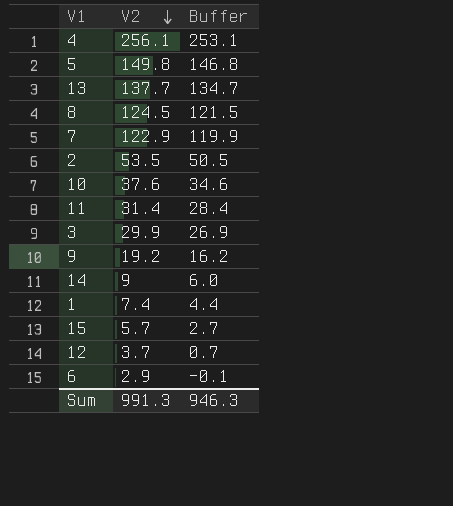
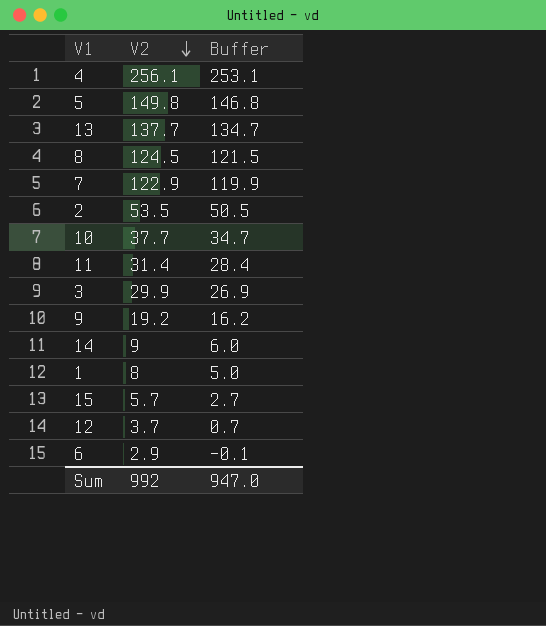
10 | V2: 37.6 -> 37.7
10 | Buffer: 34.6 -> 34.7
1 | V2: 7.4 -> 8
1 | Buffer: 4.4 -> 5.0
Sum | V2: 991.3 -> 992
Sum | Buffer: 946.3 -> 947.0

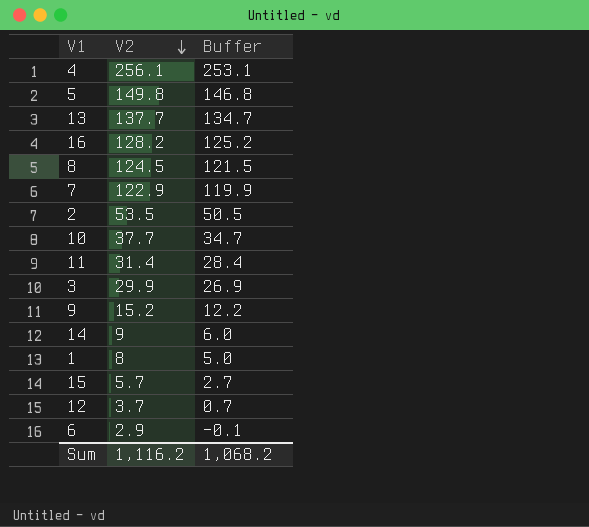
row 16: none -> 128.2 | 125.2
9 | V2: 19.2 -> 15.2
9 | Buffer: 16.2 -> 12.2
Sum | V2: 992 -> 1,116.2
Sum | Buffer: 947.0 -> 1,068.2

